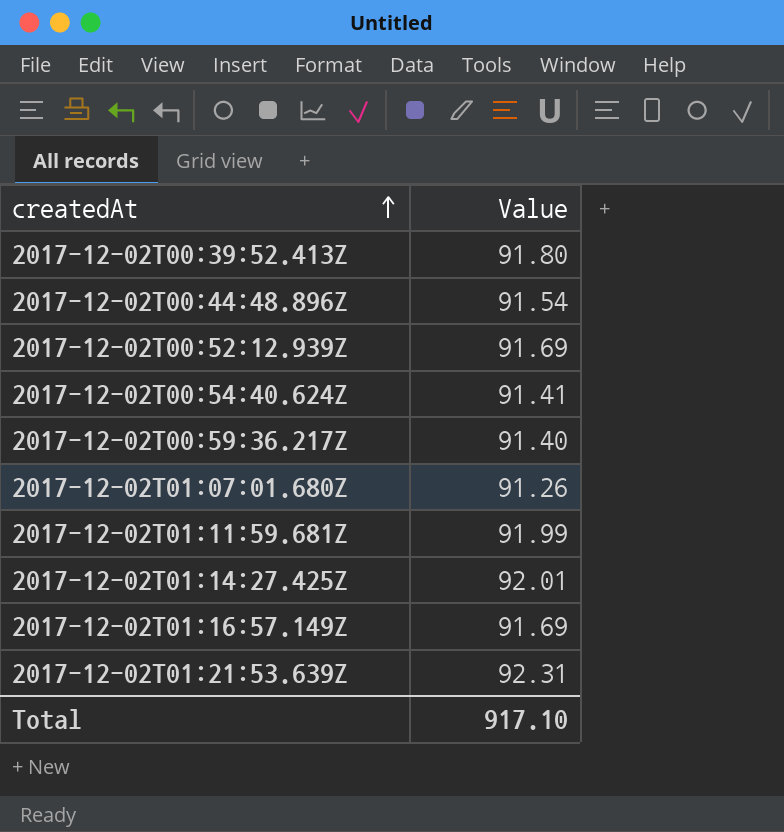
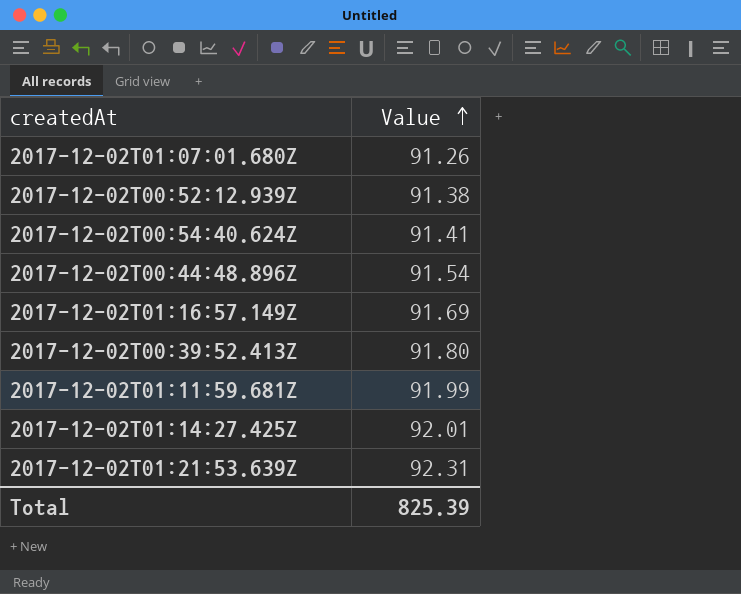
row order: createdAt ascending -> Value ascending
row 2017-12-02T00:59:36.217Z: 91.40 -> none
2017-12-02T00:52:12.939Z | Value: 91.69 -> 91.38
Total | Value: 917.10 -> 825.39

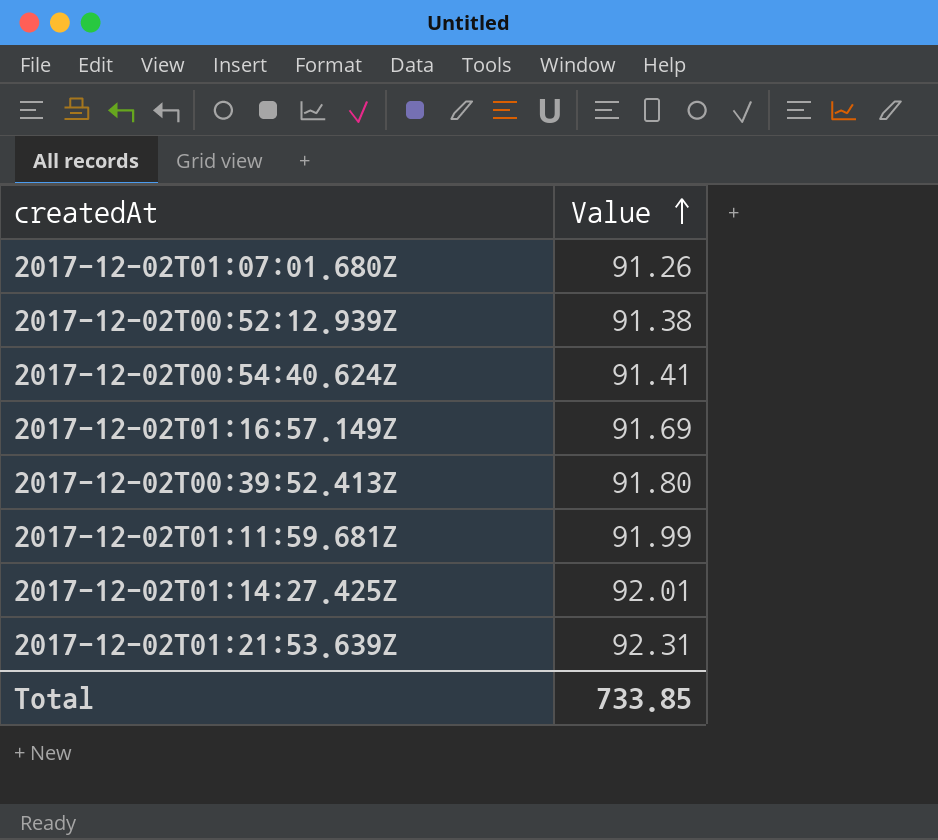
row 2017-12-02T00:44:48.896Z: 91.54 -> none
Total | Value: 825.39 -> 733.85

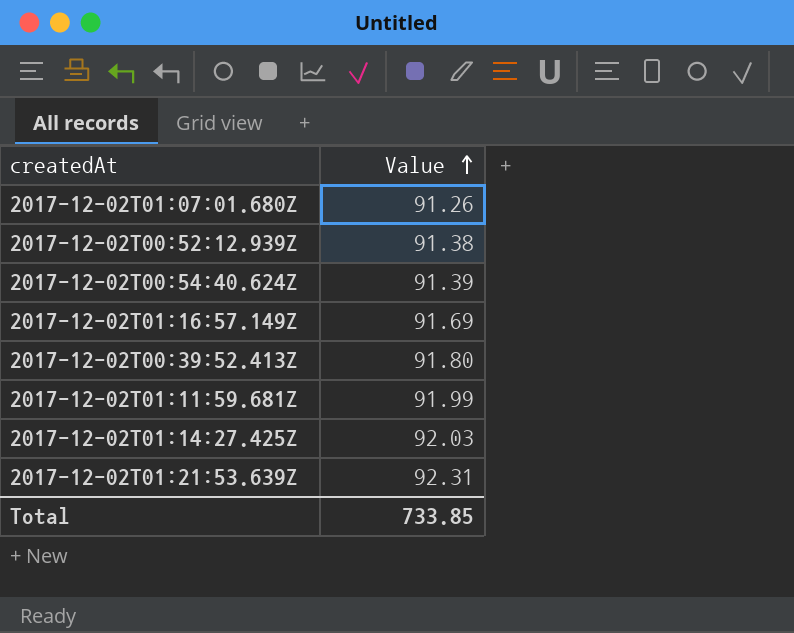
2017-12-02T00:54:40.624Z | Value: 91.41 -> 91.39
2017-12-02T01:14:27.425Z | Value: 92.01 -> 92.03

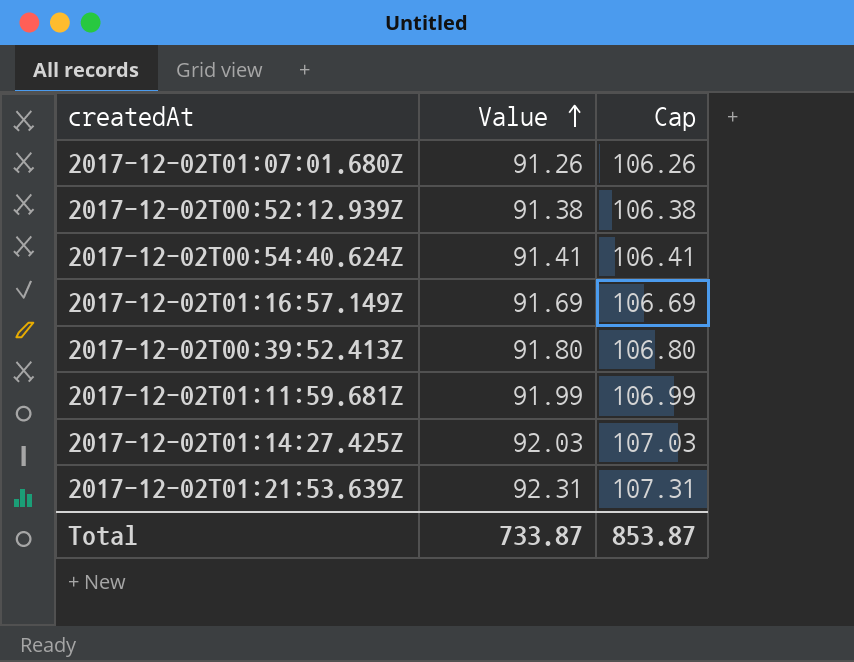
column Cap | formula: none -> [Value] + 15
2017-12-02T00:54:40.624Z | Value: 91.39 -> 91.41
Total | Value: 733.85 -> 733.87

